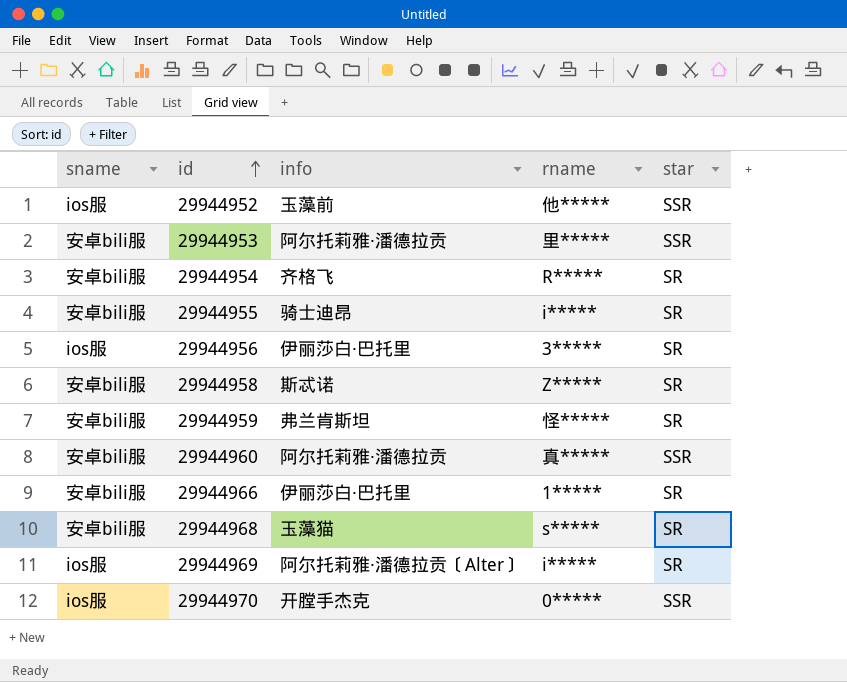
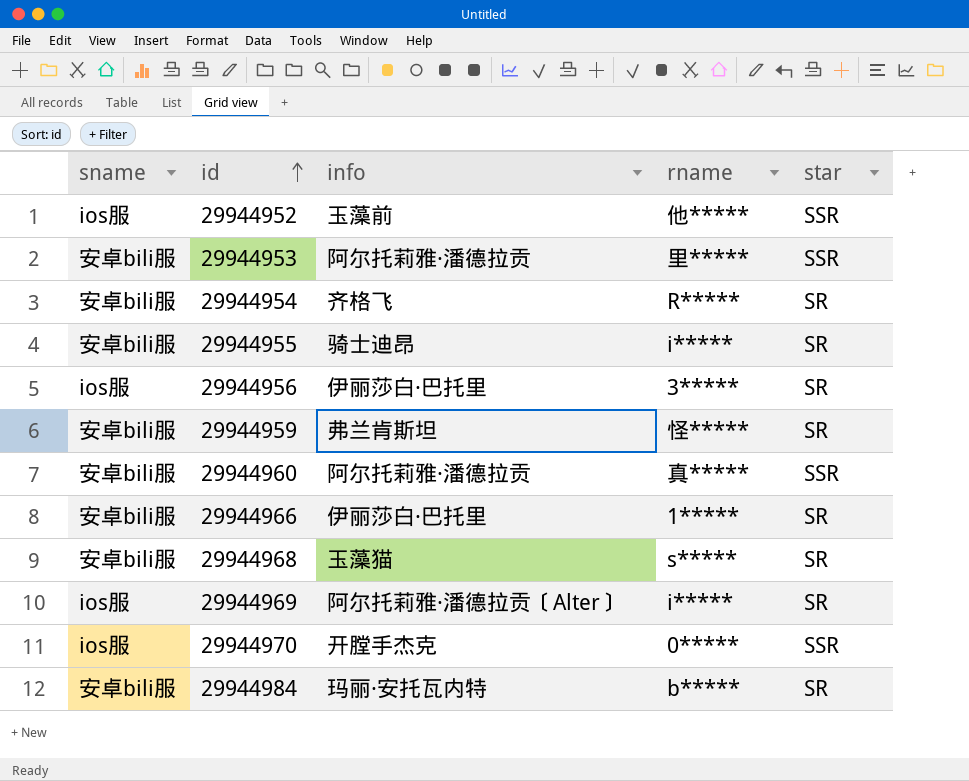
row 29944958: 安卓bili服 | 斯忒诺 | Z***** | SR -> none
row 29944984: none -> 安卓bili服 | 玛丽·安托瓦内特 | b***** | SR

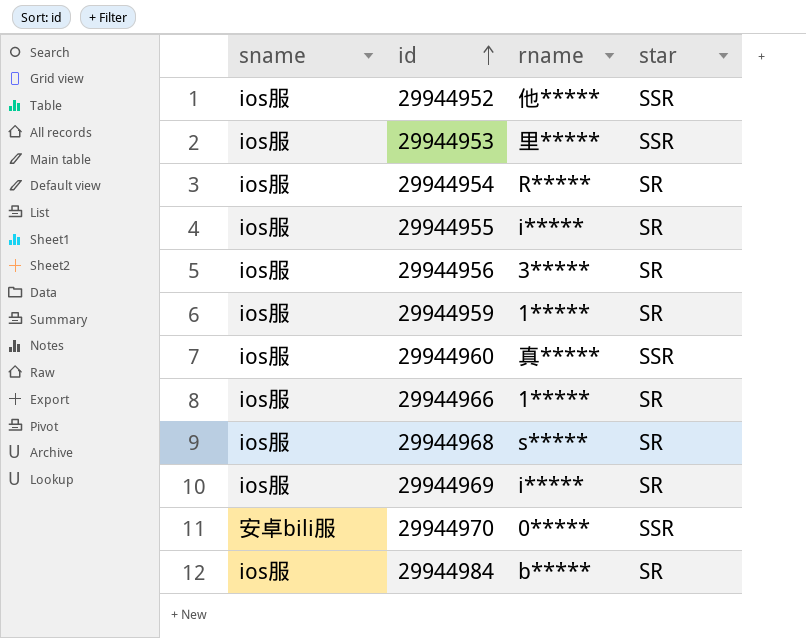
column info | position: 3 -> none
29944953 | sname: 安卓bili服 -> ios服
29944954 | sname: 安卓bili服 -> ios服
29944955 | sname: 安卓bili服 -> ios服
29944959 | sname: 安卓bili服 -> ios服
29944959 | rname: 怪***** -> 1*****
29944960 | sname: 安卓bili服 -> ios服
29944966 | sname: 安卓bili服 -> ios服
29944968 | sname: 安卓bili服 -> ios服
29944970 | sname: ios服 -> 安卓bili服
29944984 | sname: 安卓bili服 -> ios服

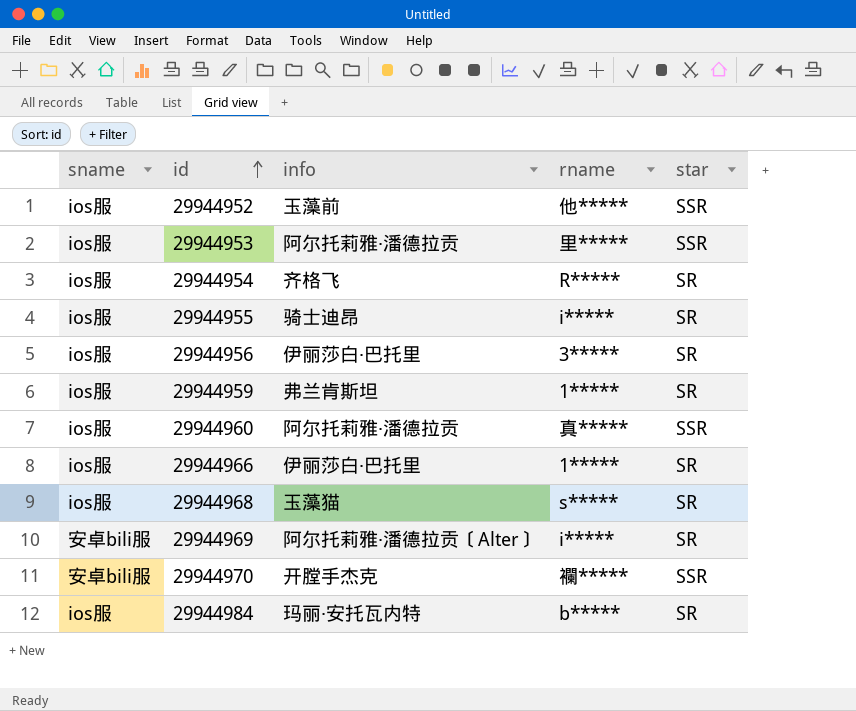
column info | position: none -> 3
29944969 | sname: ios服 -> 安卓bili服
29944970 | rname: 0***** -> 襴*****

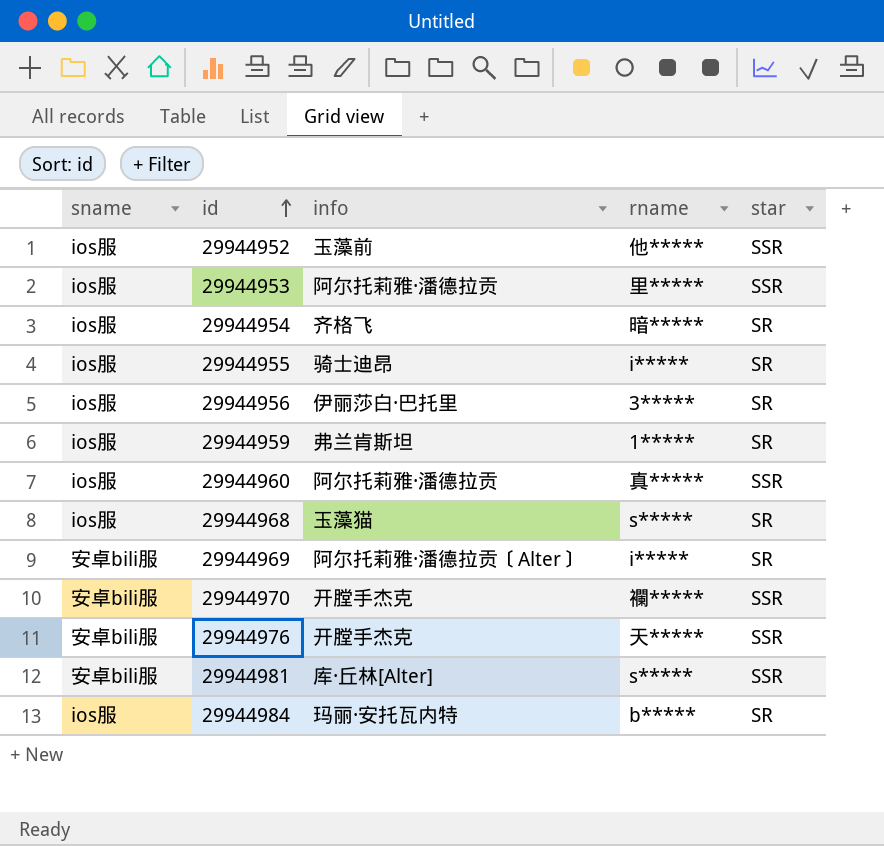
row 29944966: ios服 | 伊丽莎白·巴托里 | 1***** | SR -> none
29944954 | rname: R***** -> 暗*****
row 29944976: none -> 安卓bili服 | 开膛手杰克 | 天***** | SSR
row 29944981: none -> 安卓bili服 | 库·丘林[Alter] | s***** | SSR

